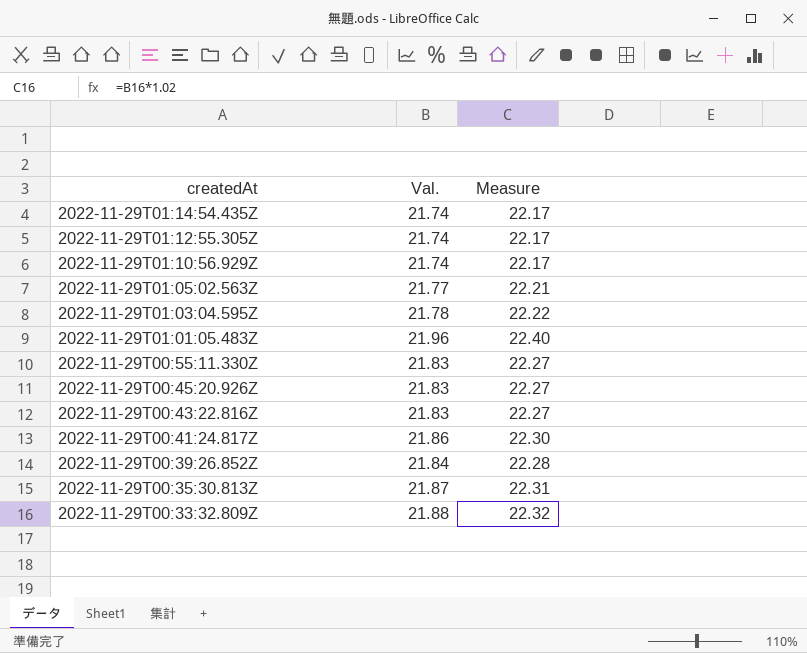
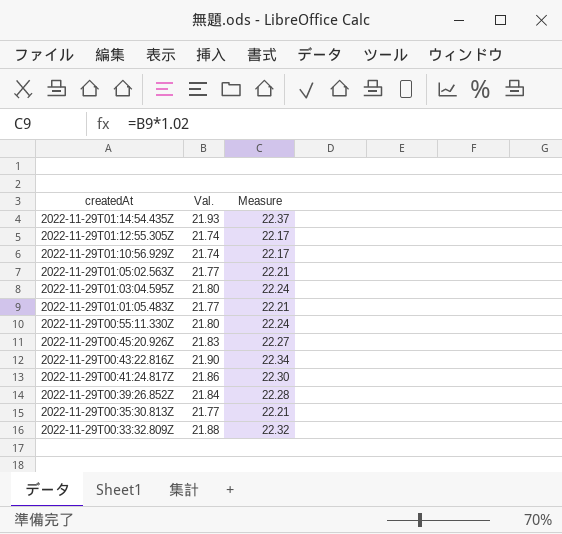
2022-11-29T01:14:54.435Z | Val.: 21.74 -> 21.93
2022-11-29T01:14:54.435Z | Measure: 22.17 -> 22.37
2022-11-29T01:03:04.595Z | Val.: 21.78 -> 21.80
2022-11-29T01:03:04.595Z | Measure: 22.22 -> 22.24
2022-11-29T01:01:05.483Z | Val.: 21.96 -> 21.77
2022-11-29T01:01:05.483Z | Measure: 22.40 -> 22.21
2022-11-29T00:55:11.330Z | Val.: 21.83 -> 21.80
2022-11-29T00:55:11.330Z | Measure: 22.27 -> 22.24
2022-11-29T00:43:22.816Z | Val.: 21.83 -> 21.90
2022-11-29T00:43:22.816Z | Measure: 22.27 -> 22.34
2022-11-29T00:35:30.813Z | Val.: 21.87 -> 21.77
2022-11-29T00:35:30.813Z | Measure: 22.31 -> 22.21

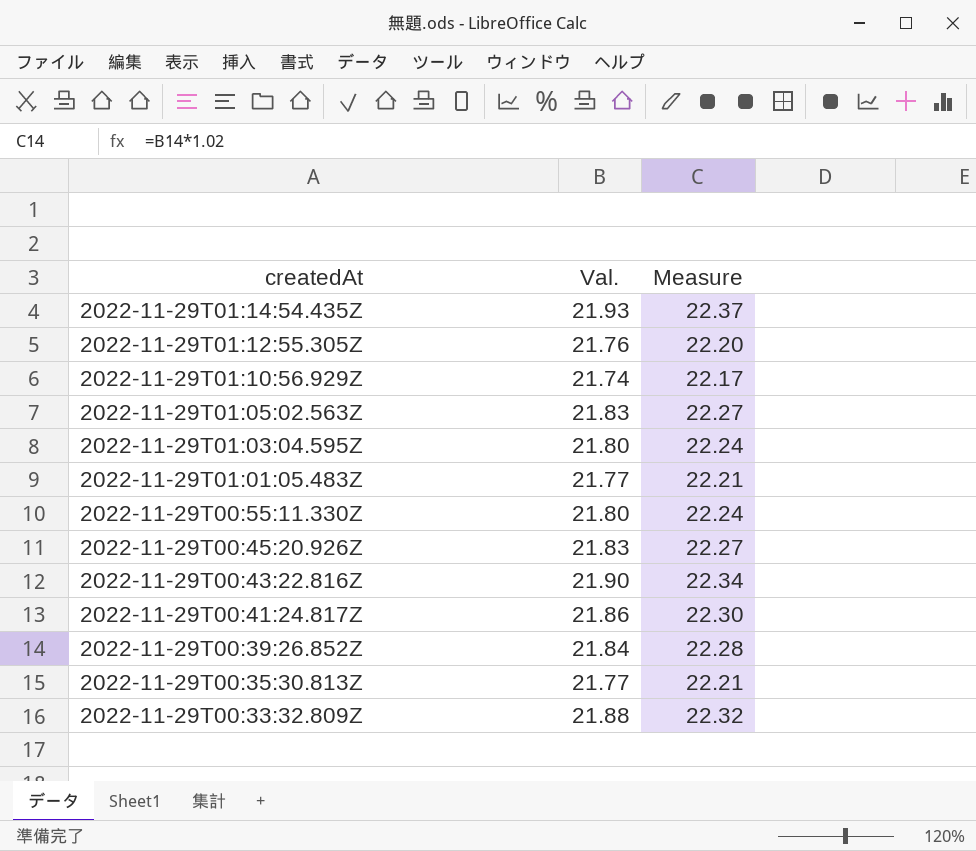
2022-11-29T01:12:55.305Z | Val.: 21.74 -> 21.76
2022-11-29T01:12:55.305Z | Measure: 22.17 -> 22.20
2022-11-29T01:05:02.563Z | Val.: 21.77 -> 21.83
2022-11-29T01:05:02.563Z | Measure: 22.21 -> 22.27

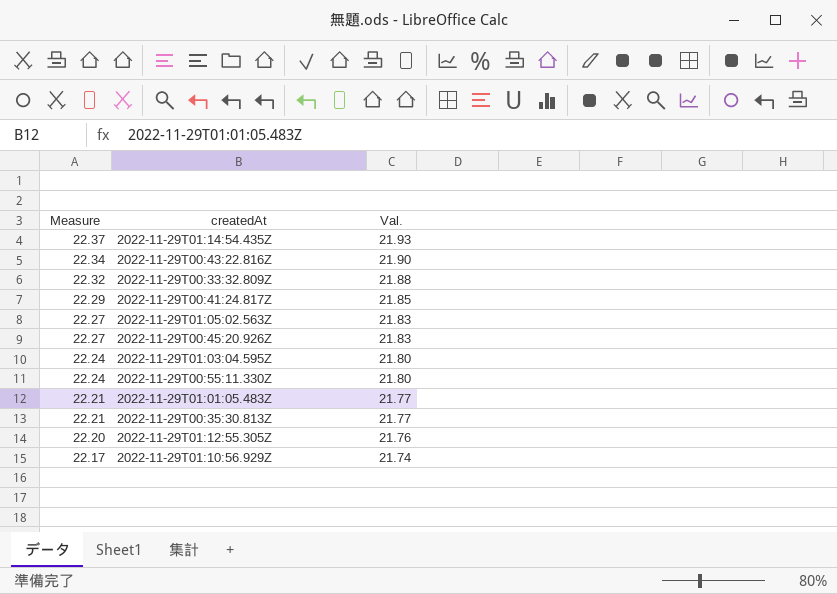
row order: createdAt descending -> Measure descending
column Measure | position: 3 -> 1
row 2022-11-29T00:39:26.852Z: 21.84 | 22.28 -> none
2022-11-29T00:41:24.817Z | Measure: 22.30 -> 22.29
2022-11-29T00:41:24.817Z | Val.: 21.86 -> 21.85

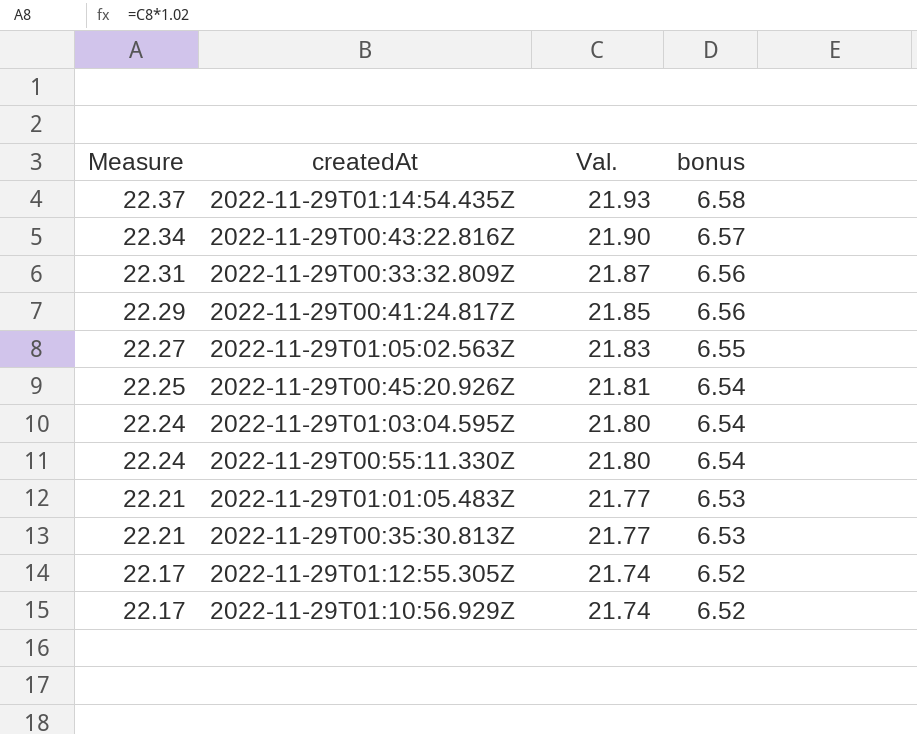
column bonus | formula: none -> [Val.] * 0.3
2022-11-29T00:33:32.809Z | Measure: 22.32 -> 22.31
2022-11-29T00:33:32.809Z | Val.: 21.88 -> 21.87
2022-11-29T00:45:20.926Z | Measure: 22.27 -> 22.25
2022-11-29T00:45:20.926Z | Val.: 21.83 -> 21.81
2022-11-29T01:12:55.305Z | Measure: 22.20 -> 22.17
2022-11-29T01:12:55.305Z | Val.: 21.76 -> 21.74

